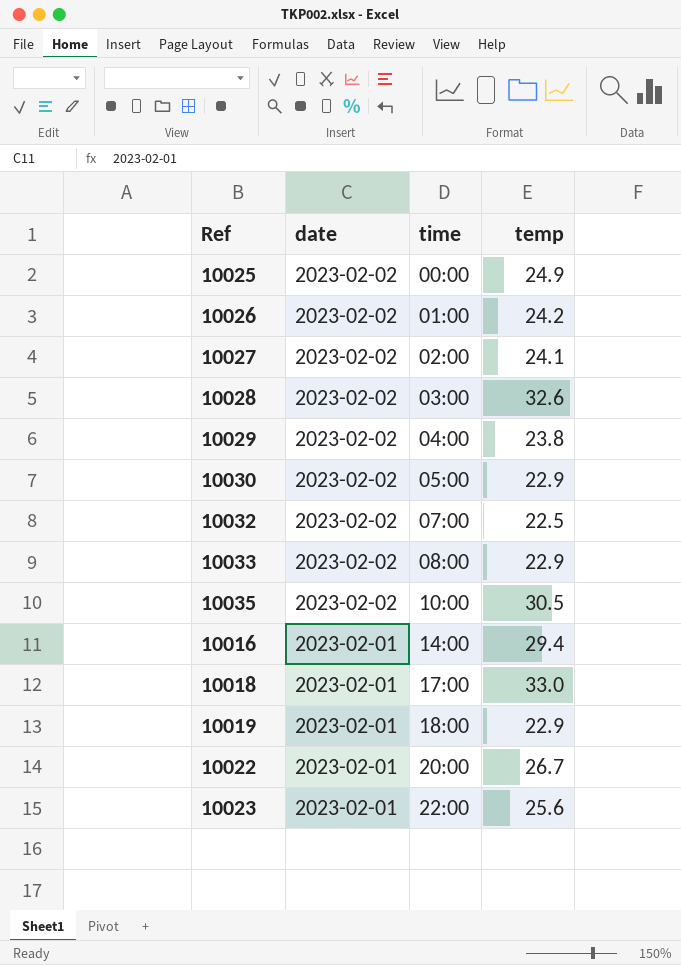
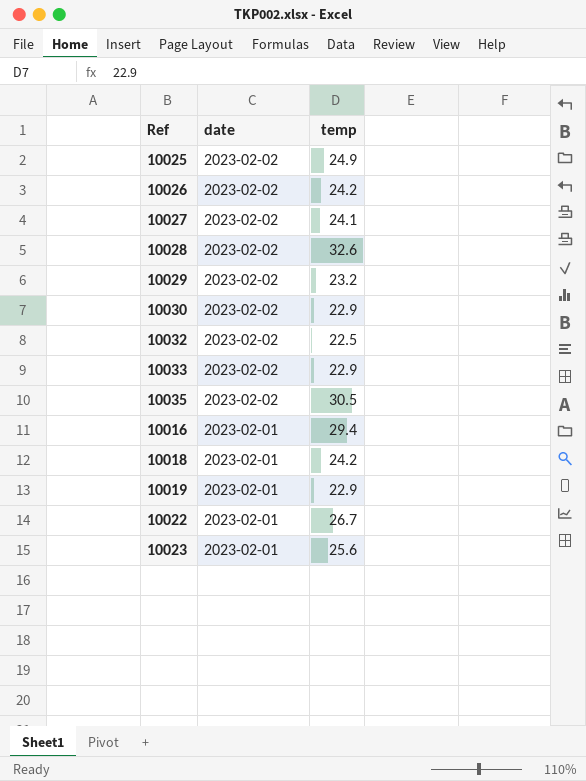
column time | position: 3 -> none
10029 | temp: 23.8 -> 23.2
10018 | temp: 33.0 -> 24.2

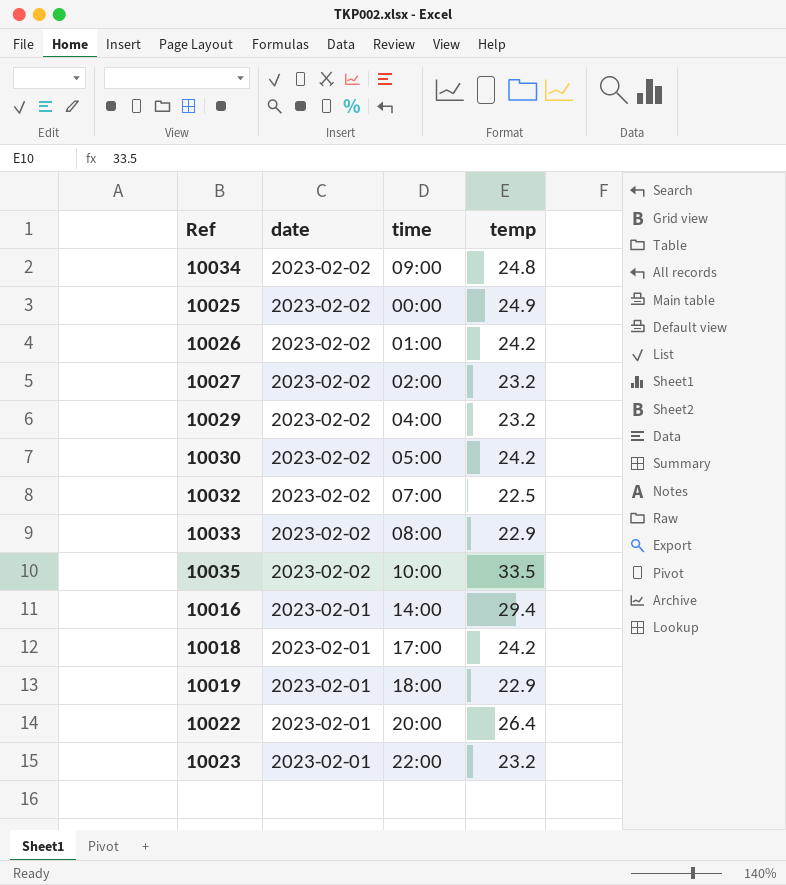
column time | position: none -> 3
row 10028: 2023-02-02 | 32.6 -> none
row 10034: none -> 2023-02-02 | 09:00 | 24.8
10027 | temp: 24.1 -> 23.2
10030 | temp: 22.9 -> 24.2
10035 | temp: 30.5 -> 33.5
10022 | temp: 26.7 -> 26.4
10023 | temp: 25.6 -> 23.2

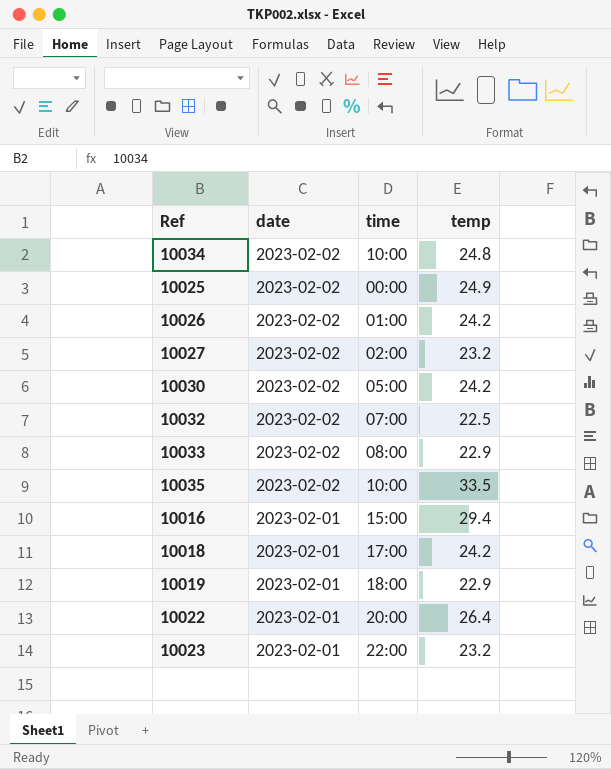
row 10029: 2023-02-02 | 04:00 | 23.2 -> none
10034 | time: 09:00 -> 10:00
10016 | time: 14:00 -> 15:00

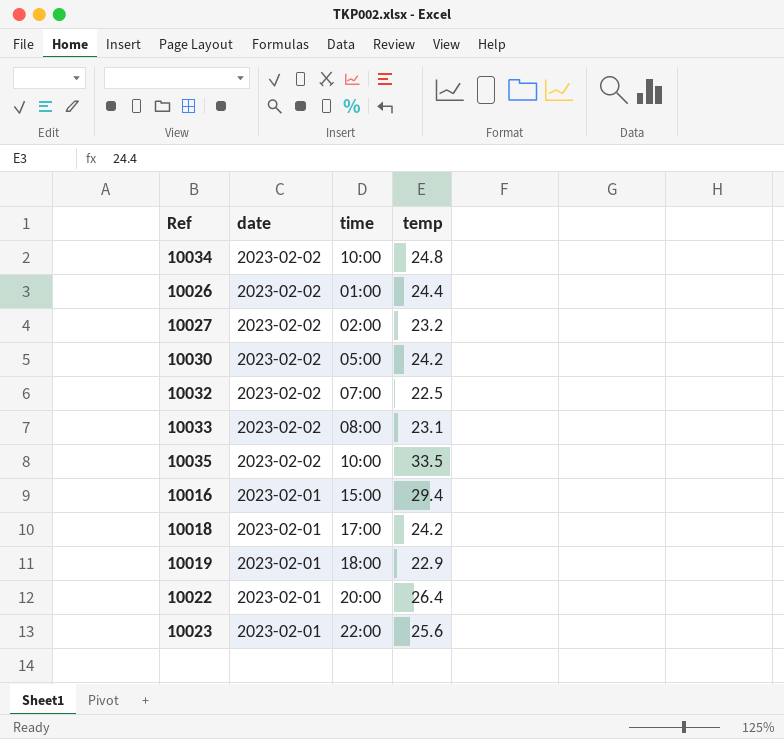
row 10025: 2023-02-02 | 00:00 | 24.9 -> none
10026 | temp: 24.2 -> 24.4
10033 | temp: 22.9 -> 23.1
10023 | temp: 23.2 -> 25.6

